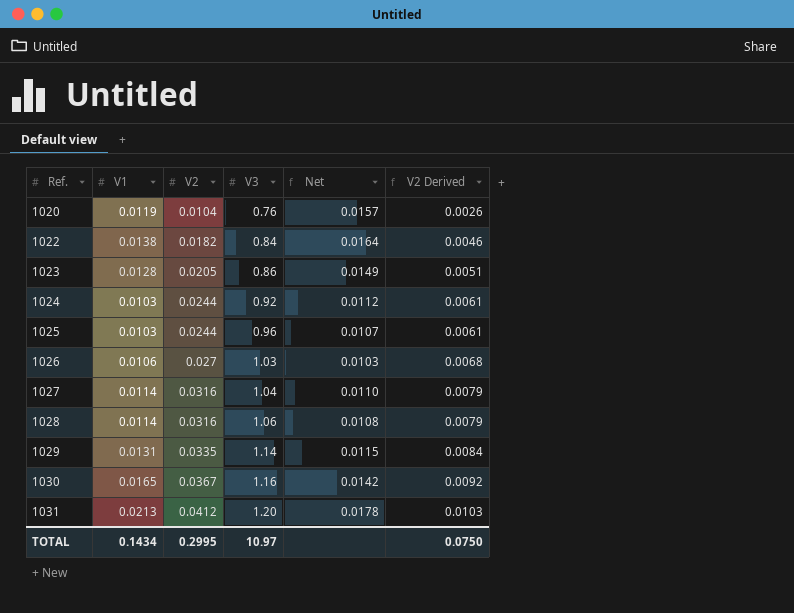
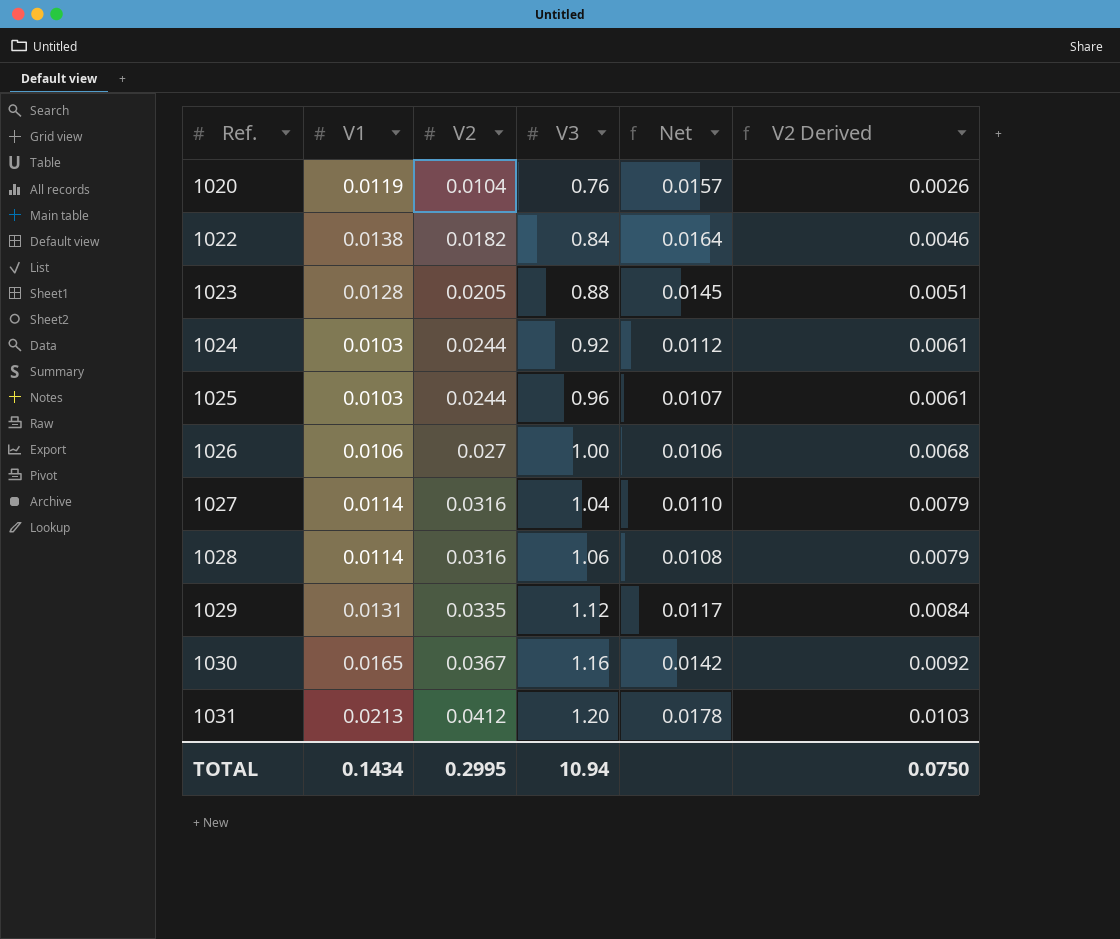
1023 | V3: 0.86 -> 0.88
1023 | Net: 0.0149 -> 0.0145
1026 | V3: 1.03 -> 1.00
1026 | Net: 0.0103 -> 0.0106
1029 | V3: 1.14 -> 1.12
1029 | Net: 0.0115 -> 0.0117
TOTAL | V3: 10.97 -> 10.94

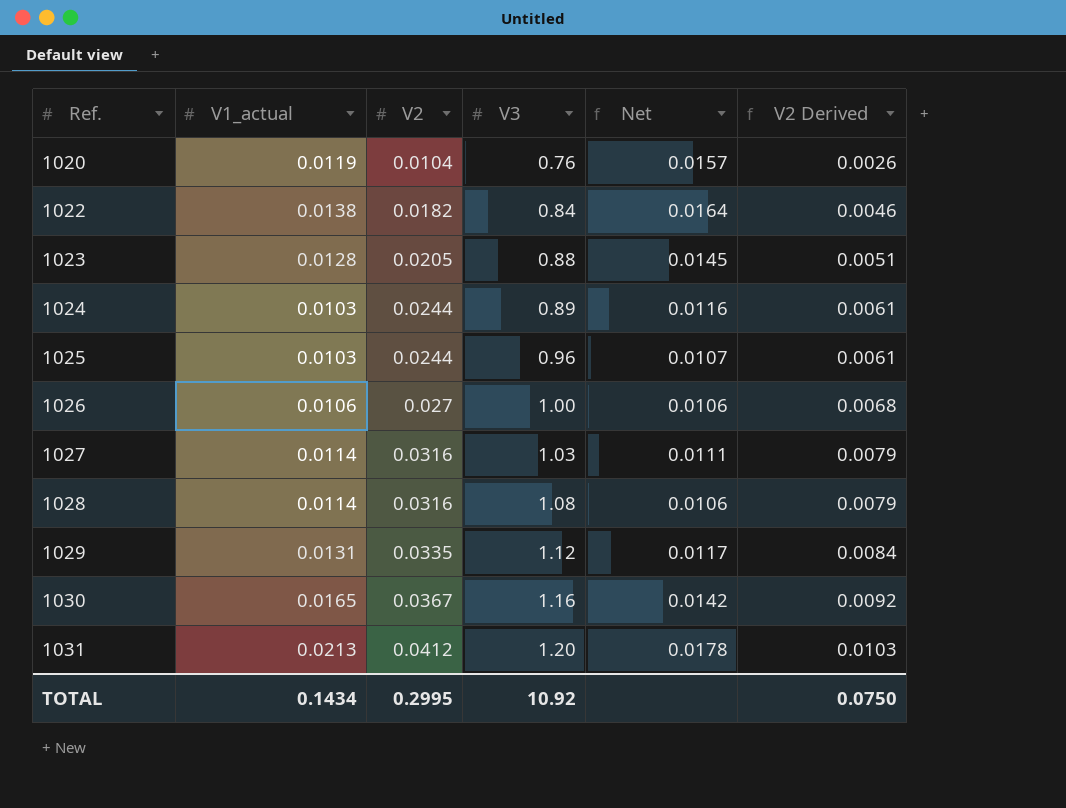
column name: V1 -> V1_actual
1024 | V3: 0.92 -> 0.89
1024 | Net: 0.0112 -> 0.0116
1027 | V3: 1.04 -> 1.03
1027 | Net: 0.0110 -> 0.0111
1028 | V3: 1.06 -> 1.08
1028 | Net: 0.0108 -> 0.0106
TOTAL | V3: 10.94 -> 10.92

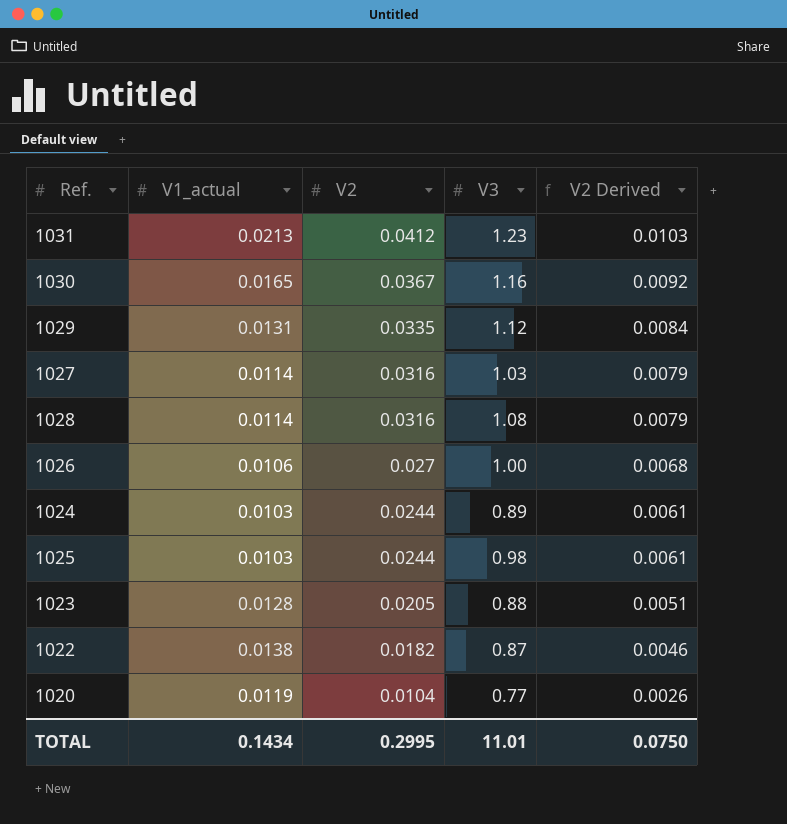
row order: Ref. ascending -> V2 descending
column Net | formula: [V1_actual] / [V3] -> none
1031 | V3: 1.20 -> 1.23
1025 | V3: 0.96 -> 0.98
1022 | V3: 0.84 -> 0.87
1020 | V3: 0.76 -> 0.77
TOTAL | V3: 10.92 -> 11.01

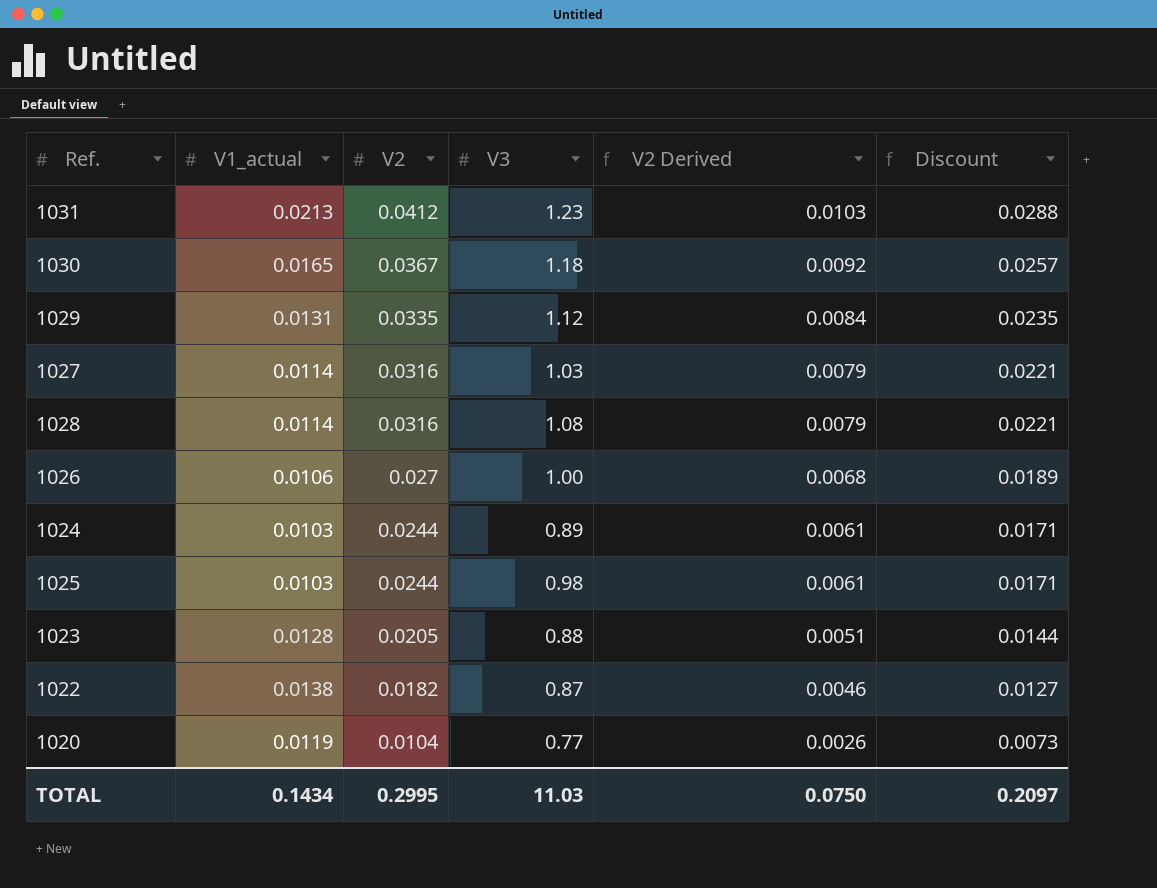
column Discount | formula: none -> [V2] * 0.7
1030 | V3: 1.16 -> 1.18
TOTAL | V3: 11.01 -> 11.03

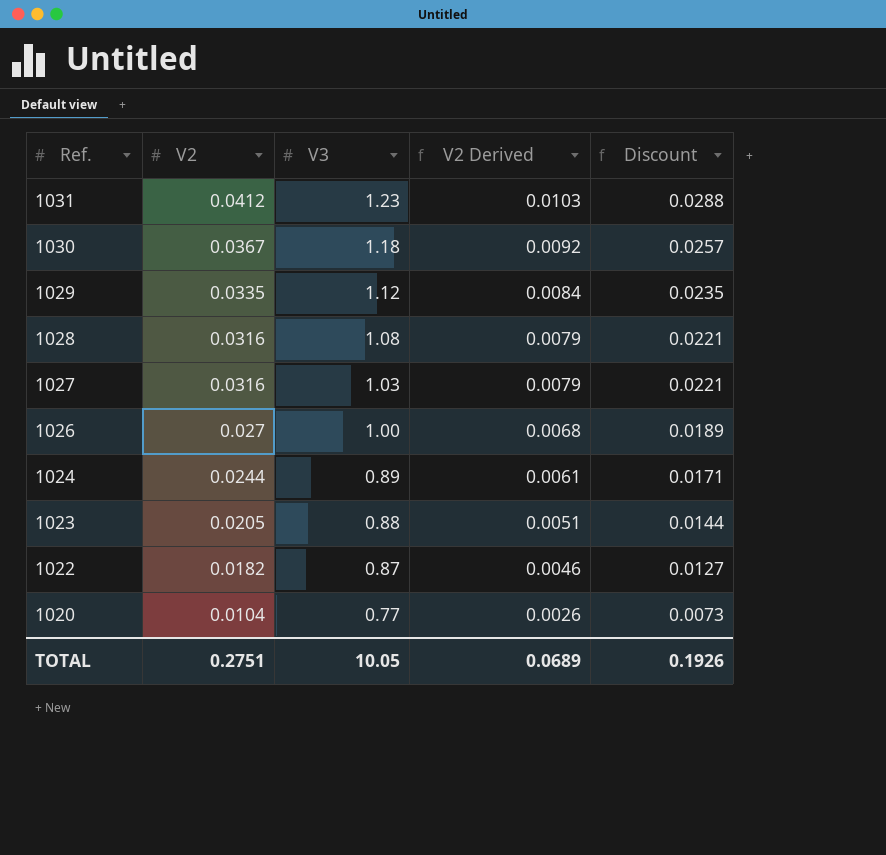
row order: V2 descending -> Ref. descending
column V1_actual | position: 2 -> none
row 1025: 0.0103 | 0.0244 | 0.98 | 0.0061 | 0.0171 -> none
TOTAL | V2: 0.2995 -> 0.2751
TOTAL | V3: 11.03 -> 10.05
TOTAL | V2 Derived: 0.0750 -> 0.0689
TOTAL | Discount: 0.2097 -> 0.1926

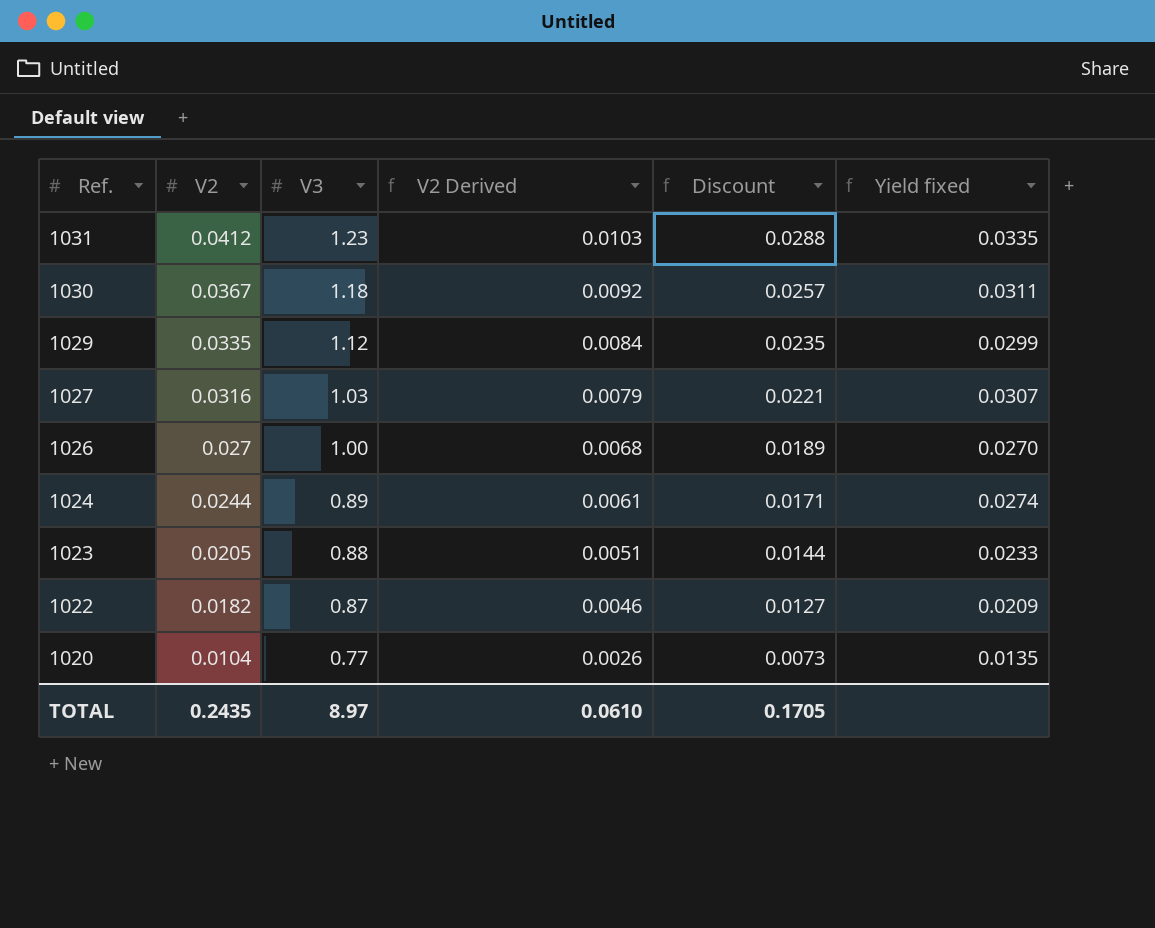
column Yield fixed | formula: none -> [V2] / [V3]
row 1028: 0.0316 | 1.08 | 0.0079 | 0.0221 -> none
TOTAL | V2: 0.2751 -> 0.2435
TOTAL | V3: 10.05 -> 8.97
TOTAL | V2 Derived: 0.0689 -> 0.0610
TOTAL | Discount: 0.1926 -> 0.1705

